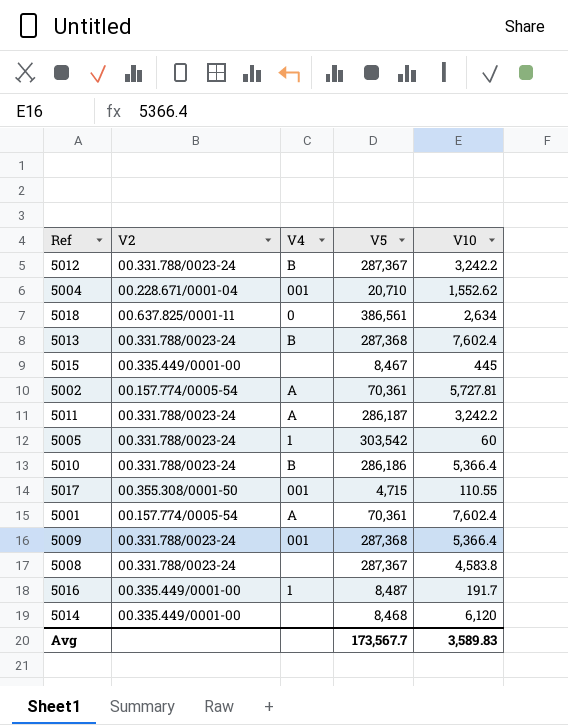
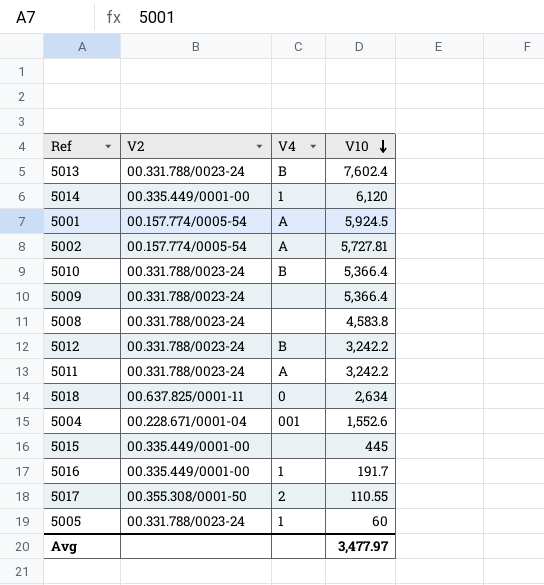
row order: none -> V10 descending
column V5 | position: 4 -> none
5014 | V4: none -> 1
5001 | V10: 7,602.4 -> 5,924.5
5009 | V4: 001 -> none
5004 | V10: 1,552.62 -> 1,552.6
5017 | V4: 001 -> 2
Avg | V10: 3,589.83 -> 3,477.97

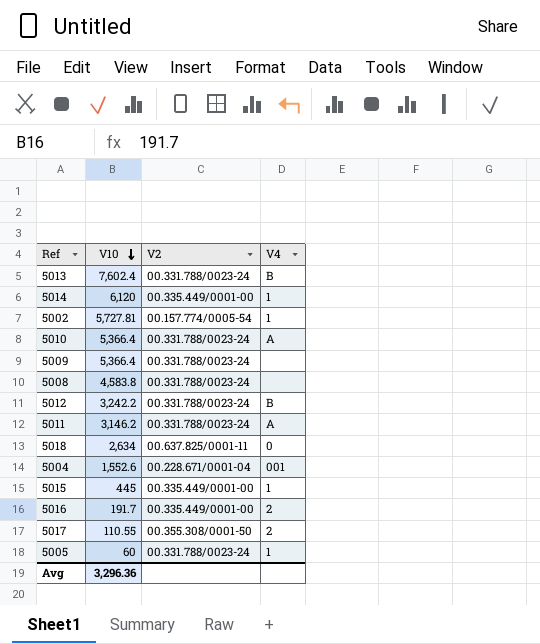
column V10 | position: 4 -> 2
row 5001: 00.157.774/0005-54 | A | 5,924.5 -> none
5002 | V4: A -> 1
5010 | V4: B -> A
5011 | V10: 3,242.2 -> 3,146.2
5015 | V4: none -> 1
5016 | V4: 1 -> 2
Avg | V10: 3,477.97 -> 3,296.36

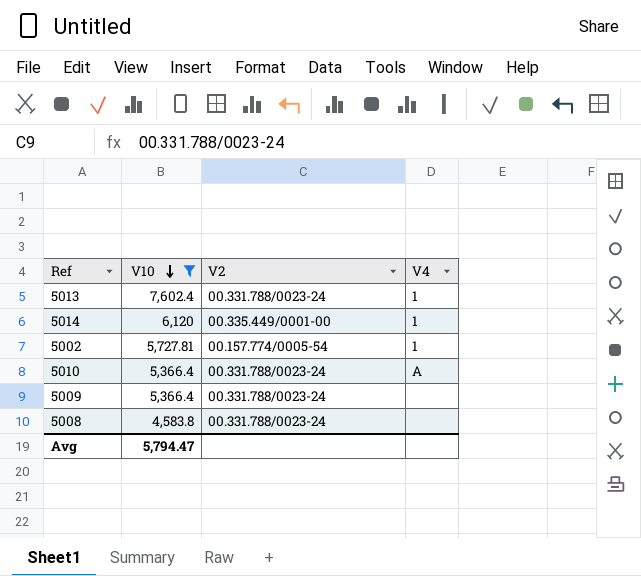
filter: none -> V10 >= 4,583.8
5013 | V4: B -> 1
Avg | V10: 3,296.36 -> 5,794.47

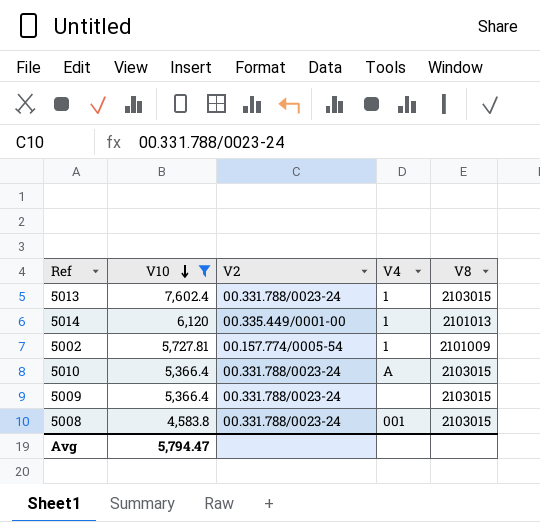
column V8 | position: none -> 5
5008 | V4: none -> 001

